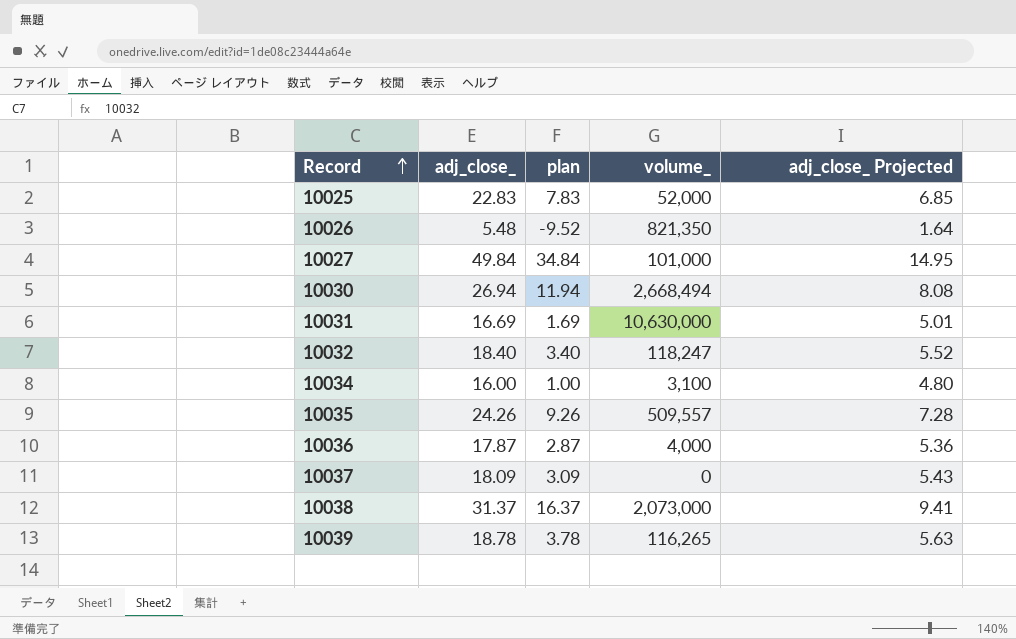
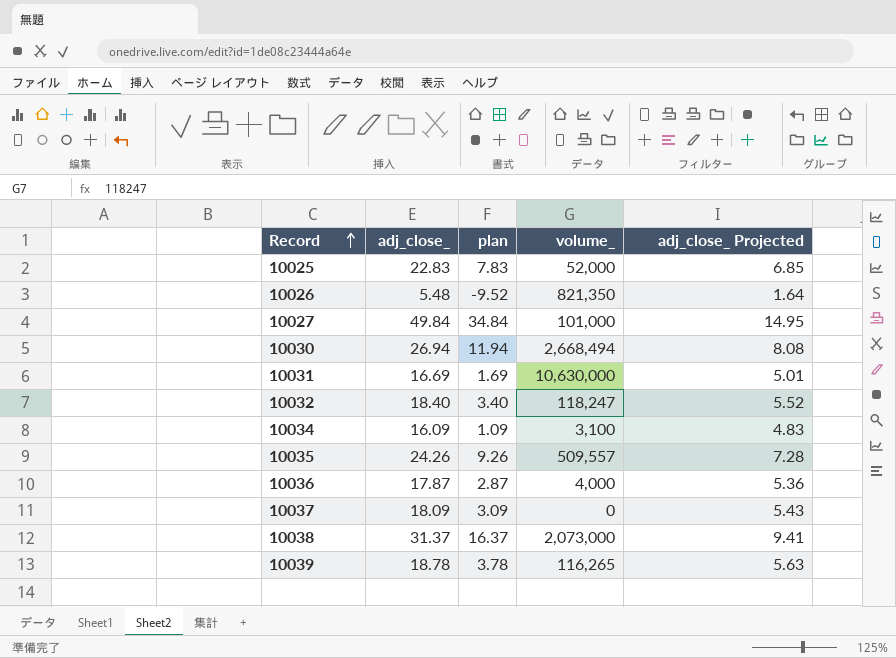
10034 | adj_close_: 16.00 -> 16.09
10034 | plan: 1.00 -> 1.09
10034 | adj_close_ Projected: 4.80 -> 4.83

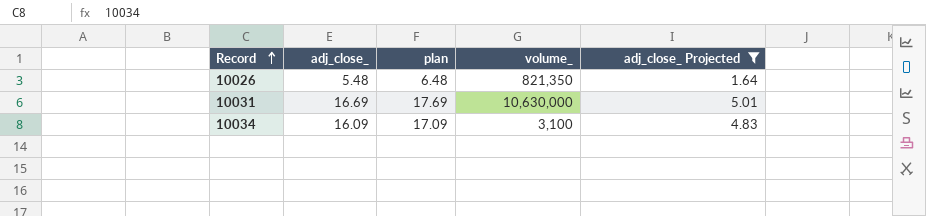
filter: none -> adj_close_ Projected <= 5.01
column plan | formula: [adj_close_] - 15 -> [adj_close_] + 1

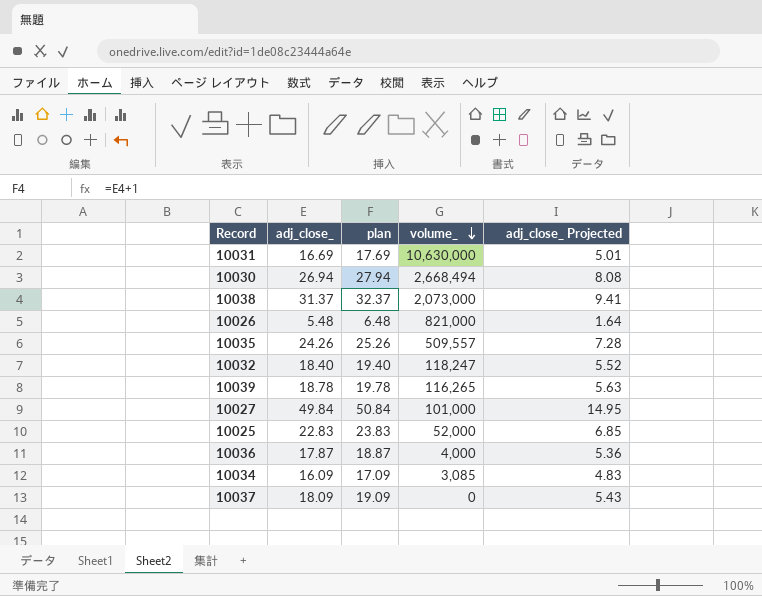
filter: adj_close_ Projected <= 5.01 -> none
row order: Record ascending -> volume_ descending
10026 | volume_: 821,350 -> 821,000
10034 | volume_: 3,100 -> 3,085

